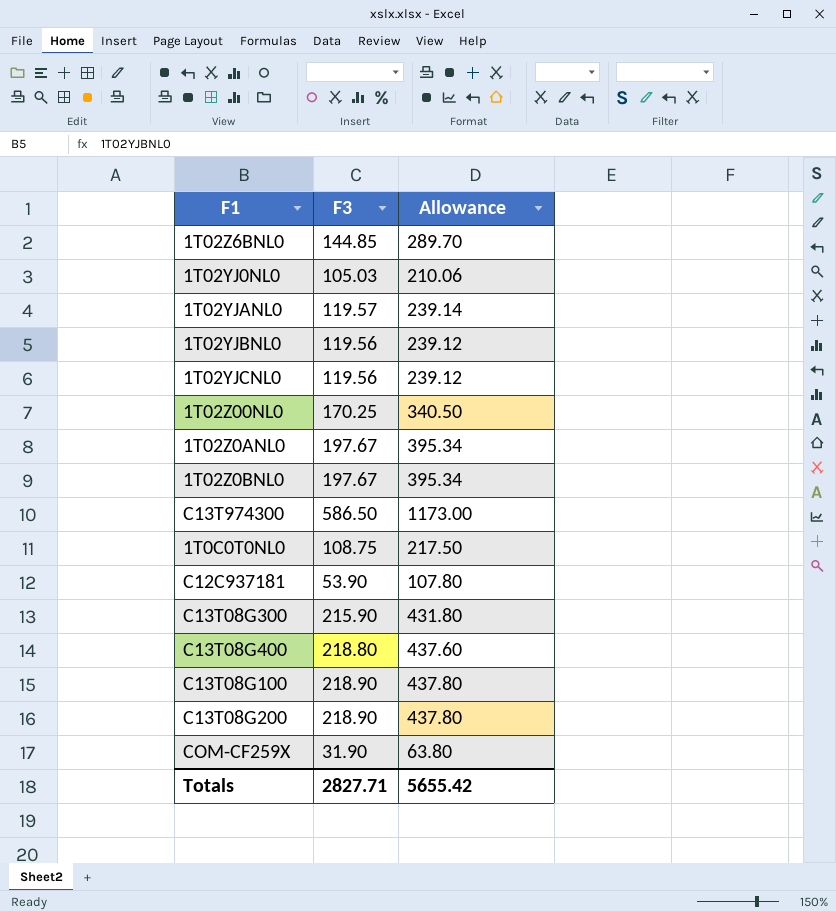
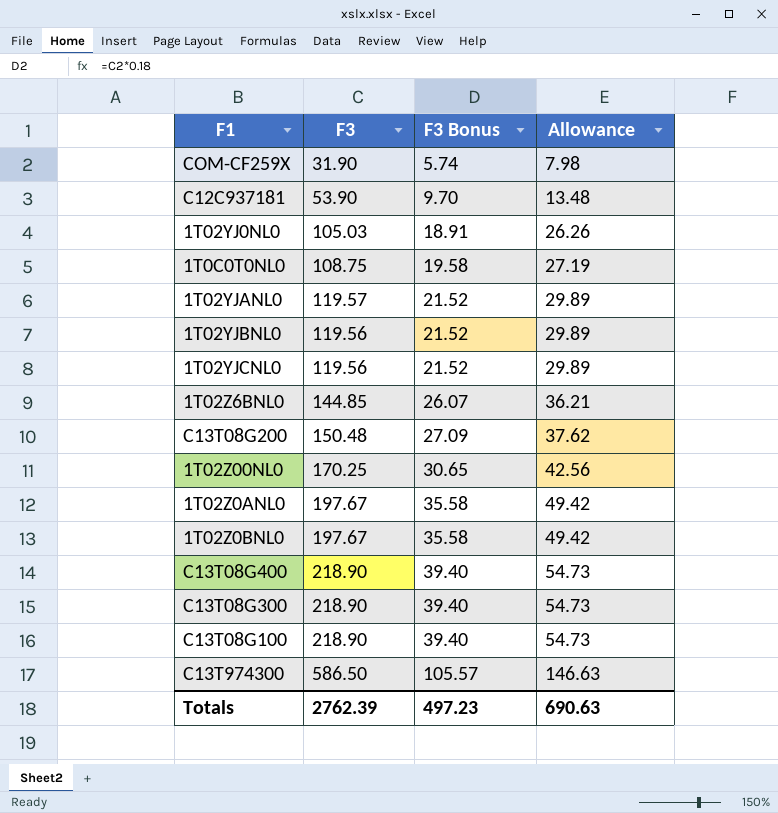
row order: none -> F3 Bonus ascending
column F3 Bonus | formula: none -> [F3] * 0.18
column Allowance | formula: [F3] * 2 -> [F3] * 0.25
C13T08G200 | F3: 218.90 -> 150.48
C13T08G400 | F3: 218.80 -> 218.90
C13T08G300 | F3: 215.90 -> 218.90
Totals | F3: 2827.71 -> 2762.39
Totals | Allowance: 5655.42 -> 690.63

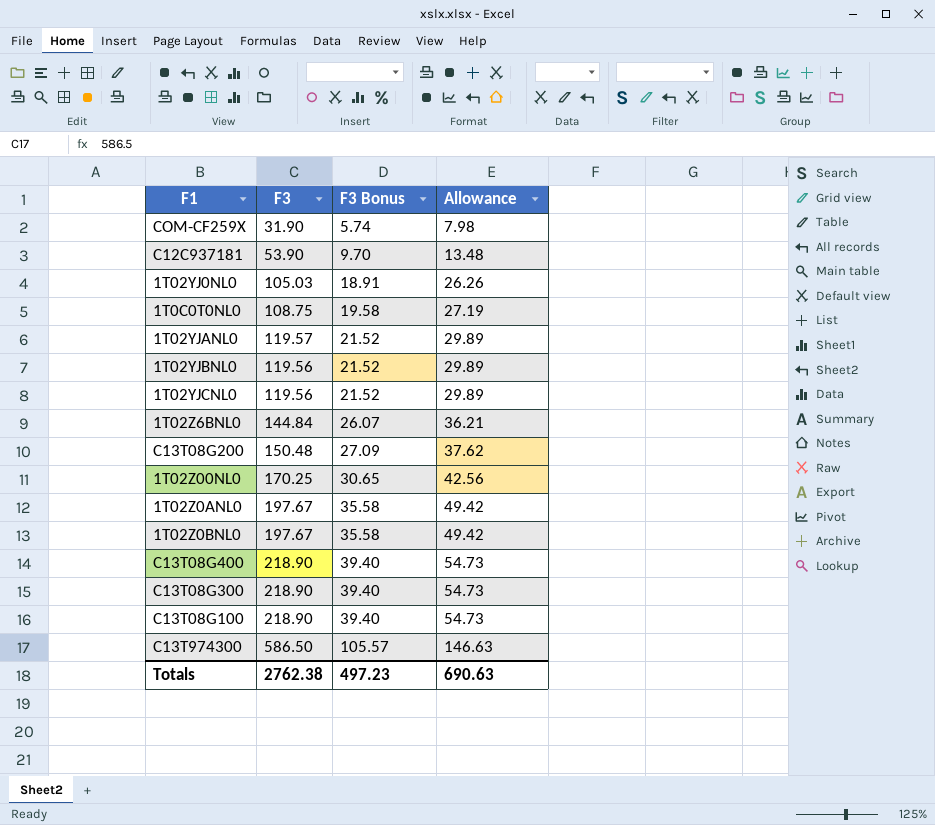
1T02Z6BNL0 | F3: 144.85 -> 144.84
Totals | F3: 2762.39 -> 2762.38

